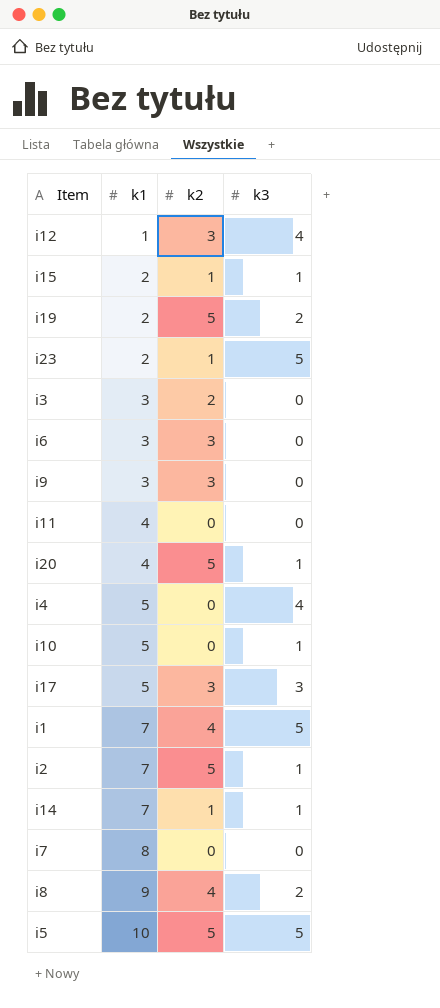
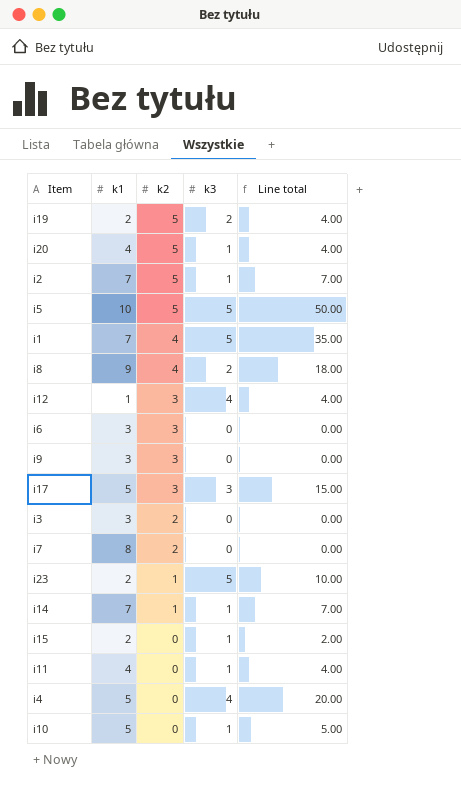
row order: k1 ascending -> k2 descending
column Line total | formula: none -> [k1] * [k3]
i7 | k2: 0 -> 2
i15 | k2: 1 -> 0
i11 | k3: 0 -> 1

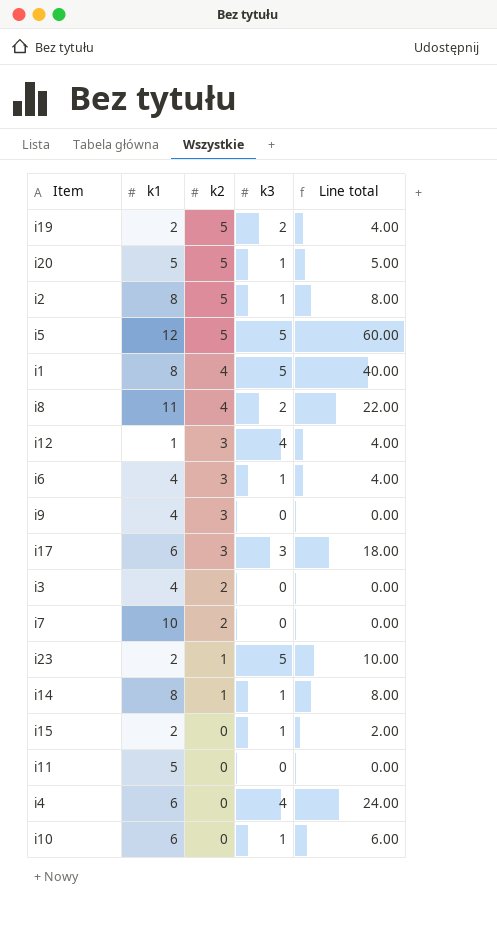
i20 | k1: 4 -> 5
i20 | Line total: 4.00 -> 5.00
i2 | k1: 7 -> 8
i2 | Line total: 7.00 -> 8.00
i5 | k1: 10 -> 12
i5 | Line total: 50.00 -> 60.00
i1 | k1: 7 -> 8
i1 | Line total: 35.00 -> 40.00
i8 | k1: 9 -> 11
i8 | Line total: 18.00 -> 22.00
i6 | k1: 3 -> 4
i6 | k3: 0 -> 1
i6 | Line total: 0.00 -> 4.00
i9 | k1: 3 -> 4
i17 | k1: 5 -> 6
i17 | Line total: 15.00 -> 18.00
i3 | k1: 3 -> 4
i7 | k1: 8 -> 10
i14 | k1: 7 -> 8
i14 | Line total: 7.00 -> 8.00
i11 | k1: 4 -> 5
i11 | k3: 1 -> 0
i11 | Line total: 4.00 -> 0.00
i4 | k1: 5 -> 6
i4 | Line total: 20.00 -> 24.00
i10 | k1: 5 -> 6
i10 | Line total: 5.00 -> 6.00

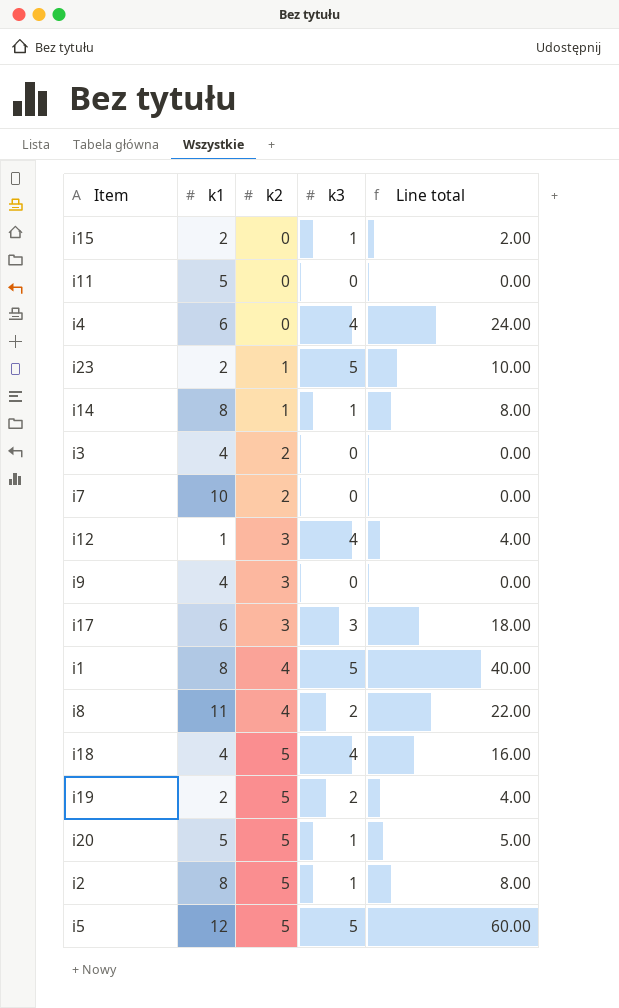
row order: k2 descending -> k2 ascending
row i6: 4 | 3 | 1 | 4.00 -> none
row i10: 6 | 0 | 1 | 6.00 -> none
row i18: none -> 4 | 5 | 4 | 16.00

